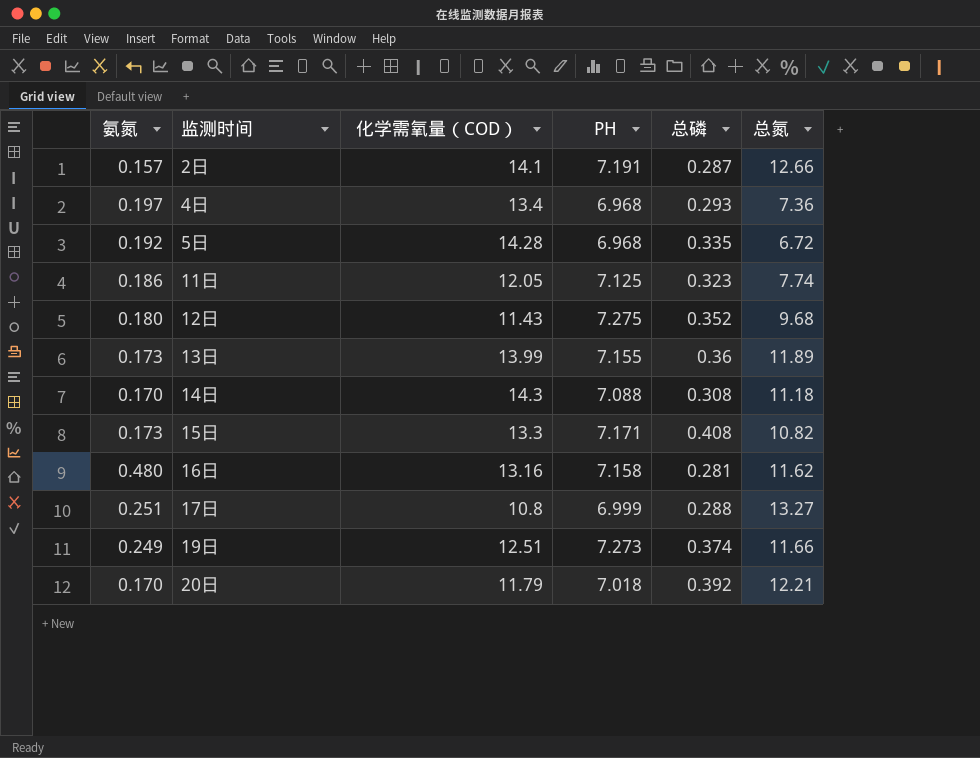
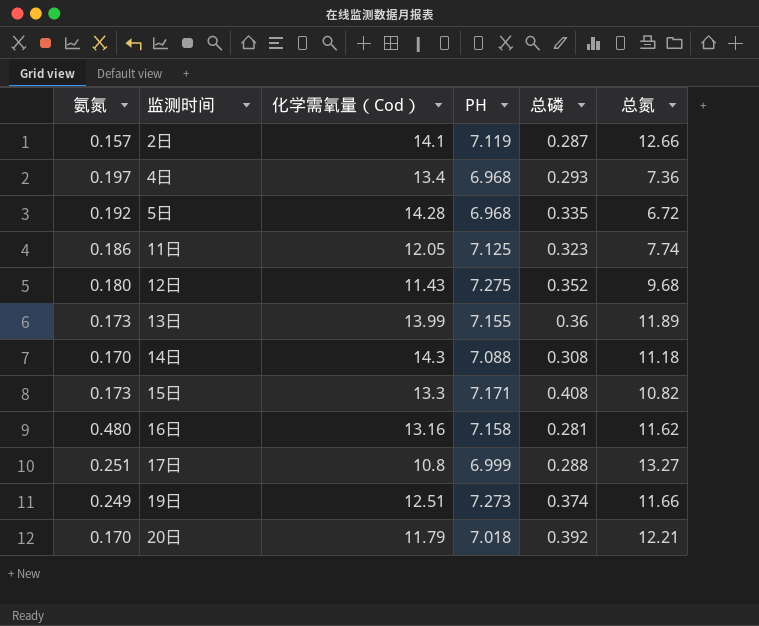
column name: 化学需氧量（COD） -> 化学需氧量（Cod）
2日 | PH: 7.191 -> 7.119

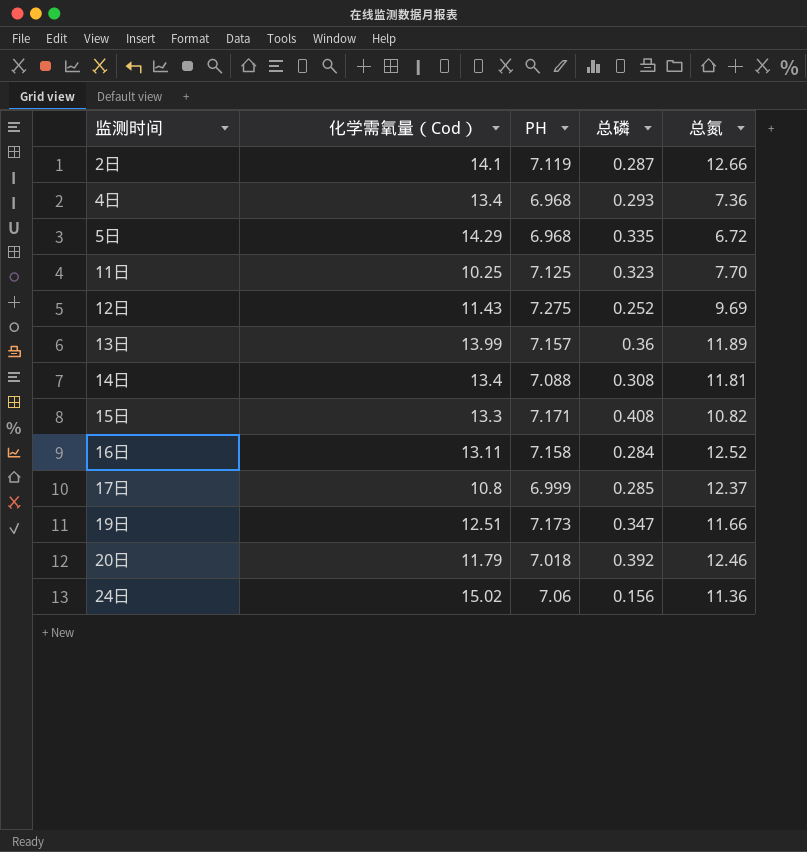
column 氨氮 | position: 1 -> none
5日 | 化学需氧量（Cod）: 14.28 -> 14.29
11日 | 化学需氧量（Cod）: 12.05 -> 10.25
11日 | 总氮: 7.74 -> 7.70
12日 | 总磷: 0.352 -> 0.252
12日 | 总氮: 9.68 -> 9.69
13日 | PH: 7.155 -> 7.157
14日 | 化学需氧量（Cod）: 14.3 -> 13.4
14日 | 总氮: 11.18 -> 11.81
16日 | 化学需氧量（Cod）: 13.16 -> 13.11
16日 | 总磷: 0.281 -> 0.284
16日 | 总氮: 11.62 -> 12.52
17日 | 总磷: 0.288 -> 0.285
17日 | 总氮: 13.27 -> 12.37
19日 | PH: 7.273 -> 7.173
19日 | 总磷: 0.374 -> 0.347
20日 | 总氮: 12.21 -> 12.46
row 24日: none -> 15.02 | 7.06 | 0.156 | 11.36

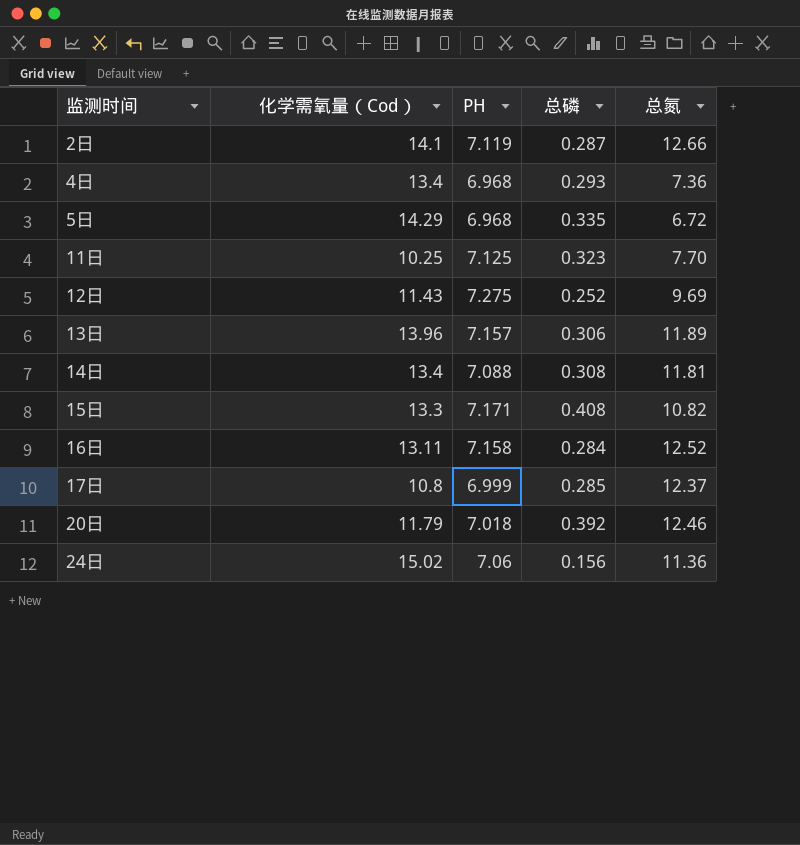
row 19日: 12.51 | 7.173 | 0.347 | 11.66 -> none
13日 | 化学需氧量（Cod）: 13.99 -> 13.96
13日 | 总磷: 0.36 -> 0.306

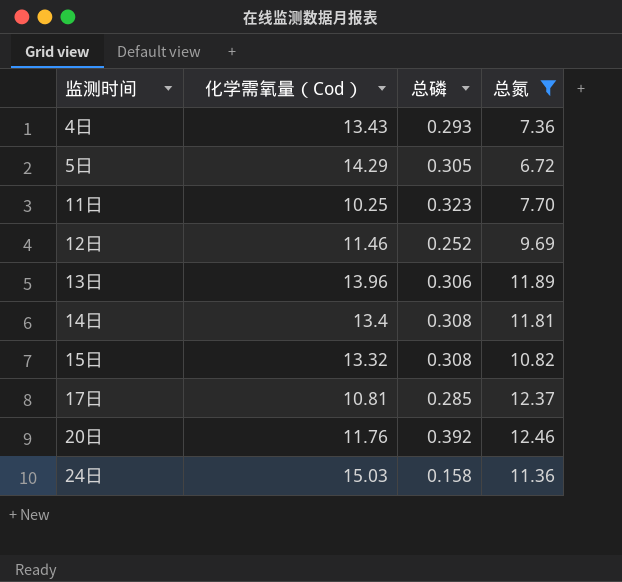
filter: none -> 总氮 <= 12.46
column PH | position: 3 -> none
4日 | 化学需氧量（Cod）: 13.4 -> 13.43
5日 | 总磷: 0.335 -> 0.305
12日 | 化学需氧量（Cod）: 11.43 -> 11.46
15日 | 化学需氧量（Cod）: 13.3 -> 13.32
15日 | 总磷: 0.408 -> 0.308
17日 | 化学需氧量（Cod）: 10.8 -> 10.81
20日 | 化学需氧量（Cod）: 11.79 -> 11.76
24日 | 化学需氧量（Cod）: 15.02 -> 15.03
24日 | 总磷: 0.156 -> 0.158

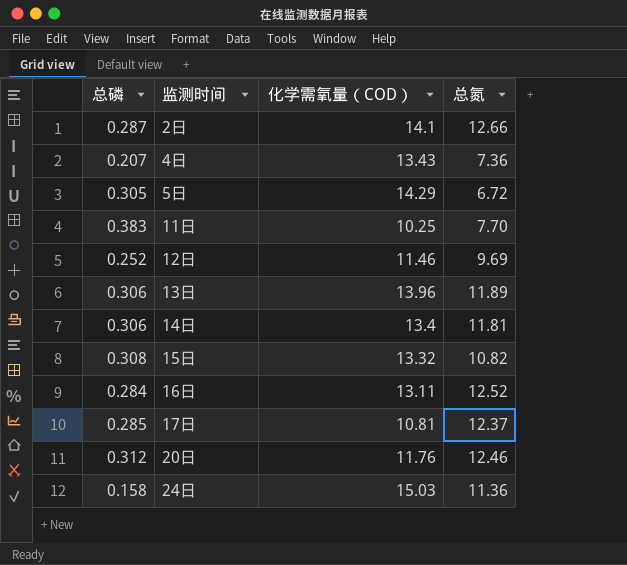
filter: 总氮 <= 12.46 -> none
column 总磷 | position: 3 -> 1
column name: 化学需氧量（Cod） -> 化学需氧量（COD）
4日 | 总磷: 0.293 -> 0.207
11日 | 总磷: 0.323 -> 0.383
14日 | 总磷: 0.308 -> 0.306
20日 | 总磷: 0.392 -> 0.312

